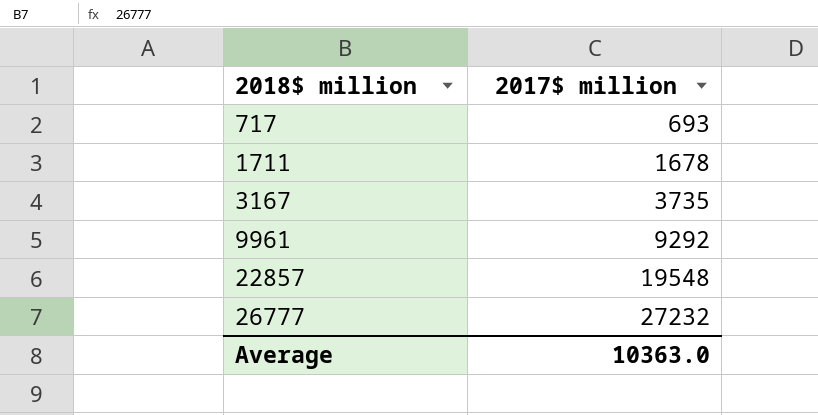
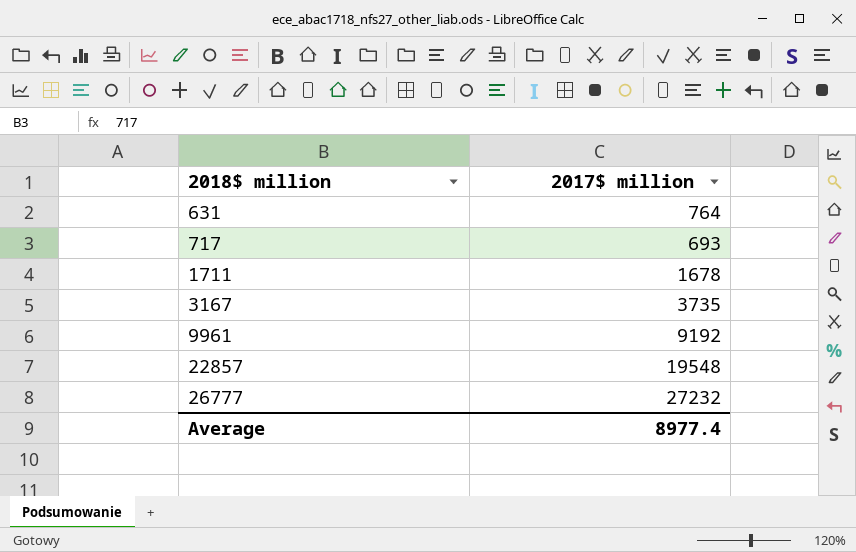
row 631: none -> 764
9961 | 2017$ million: 9292 -> 9192
Average | 2017$ million: 10363.0 -> 8977.4

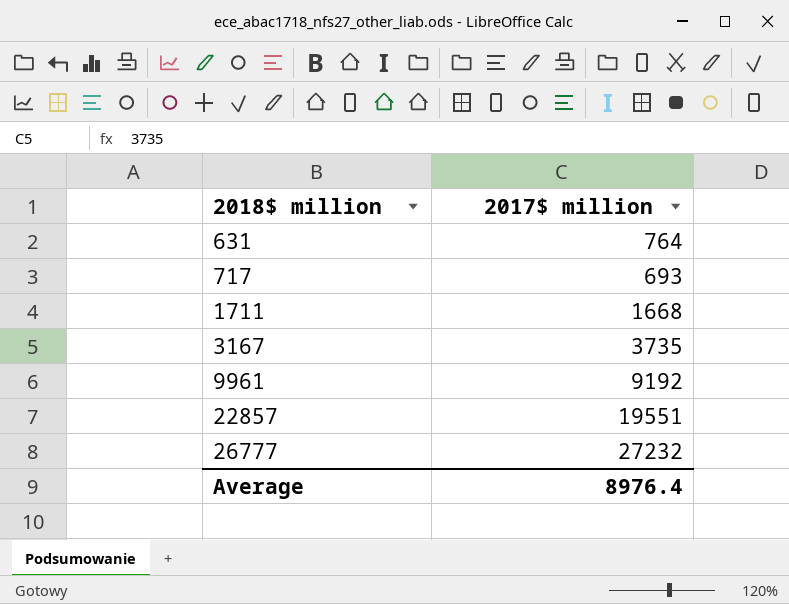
1711 | 2017$ million: 1678 -> 1668
22857 | 2017$ million: 19548 -> 19551
Average | 2017$ million: 8977.4 -> 8976.4

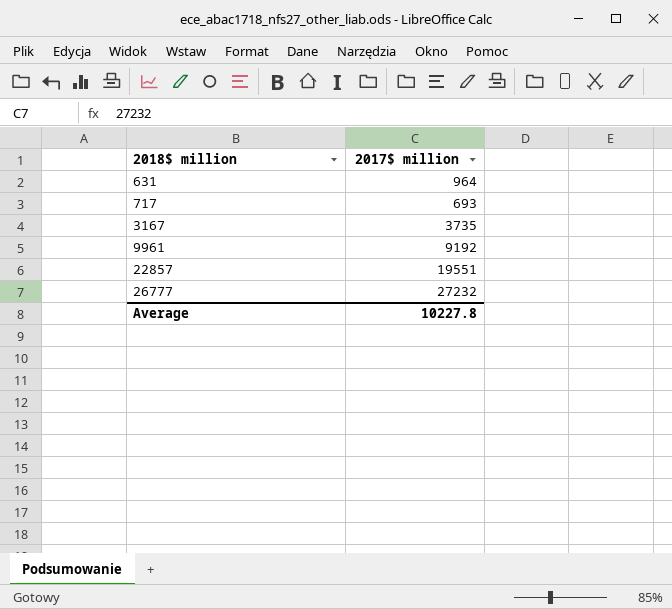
row 1711: 1668 -> none
631 | 2017$ million: 764 -> 964
Average | 2017$ million: 8976.4 -> 10227.8

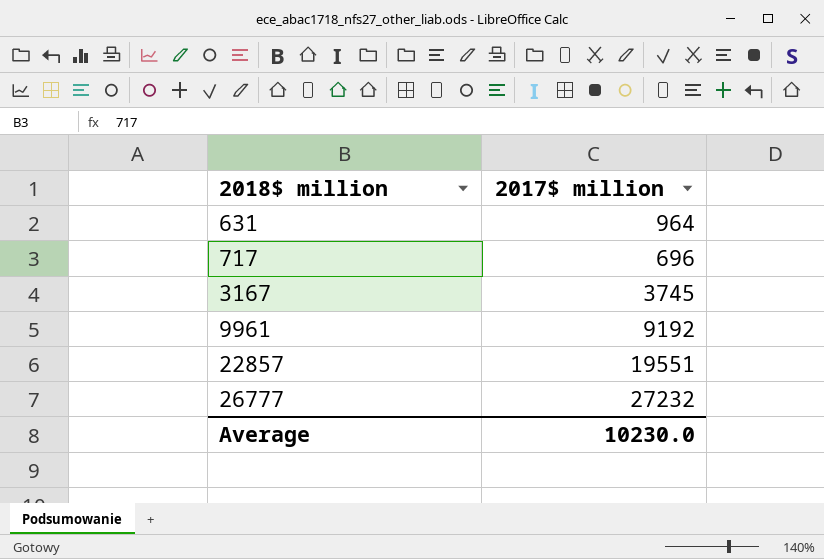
717 | 2017$ million: 693 -> 696
3167 | 2017$ million: 3735 -> 3745
Average | 2017$ million: 10227.8 -> 10230.0

